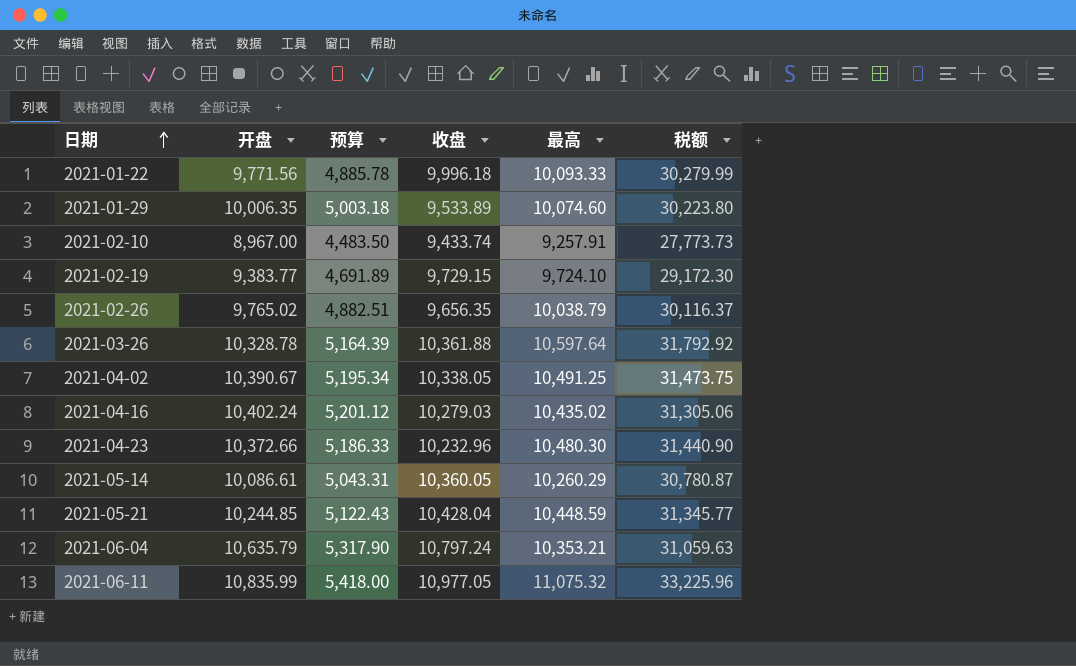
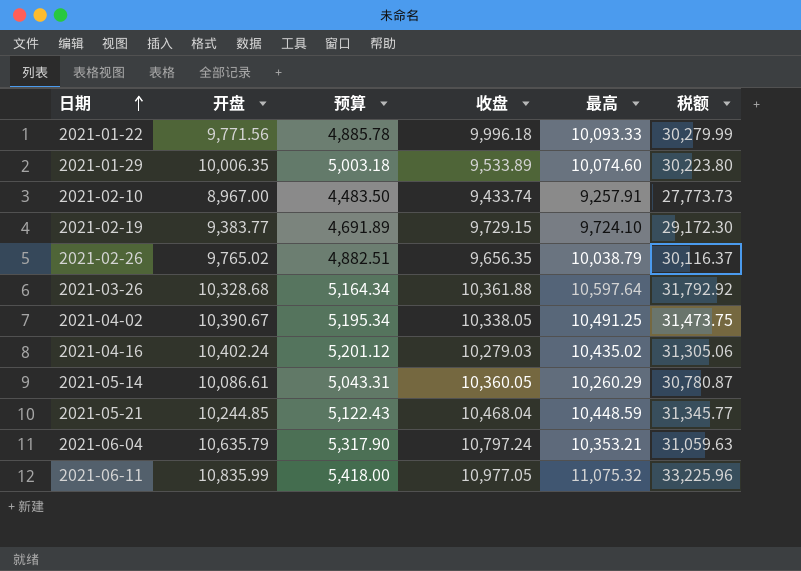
row 2021-04-23: 10,372.66 | 5,186.33 | 10,232.96 | 10,480.30 | 31,440.90 -> none
2021-03-26 | 开盘: 10,328.78 -> 10,328.68
2021-03-26 | 预算: 5,164.39 -> 5,164.34
2021-05-21 | 收盘: 10,428.04 -> 10,468.04

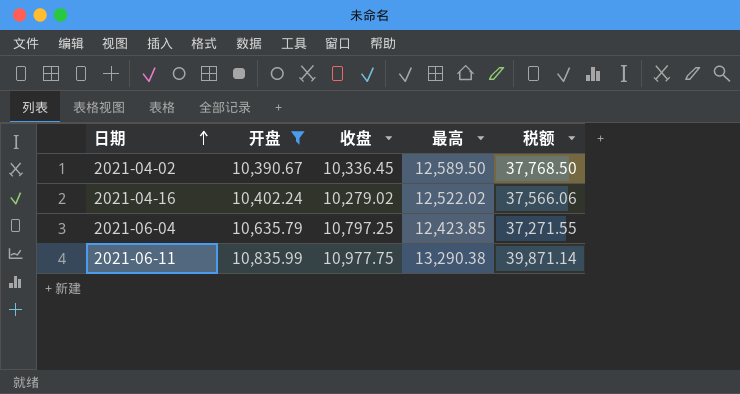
filter: none -> 开盘 >= 10,390.67
column 预算 | formula: [开盘] * 0.5 -> none
2021-04-02 | 收盘: 10,338.05 -> 10,336.45
2021-04-02 | 最高: 10,491.25 -> 12,589.50
2021-04-02 | 税额: 31,473.75 -> 37,768.50
2021-04-16 | 收盘: 10,279.03 -> 10,279.02
2021-04-16 | 最高: 10,435.02 -> 12,522.02
2021-04-16 | 税额: 31,305.06 -> 37,566.06
2021-06-04 | 收盘: 10,797.24 -> 10,797.25
2021-06-04 | 最高: 10,353.21 -> 12,423.85
2021-06-04 | 税额: 31,059.63 -> 37,271.55
2021-06-11 | 收盘: 10,977.05 -> 10,977.75
2021-06-11 | 最高: 11,075.32 -> 13,290.38
2021-06-11 | 税额: 33,225.96 -> 39,871.14

